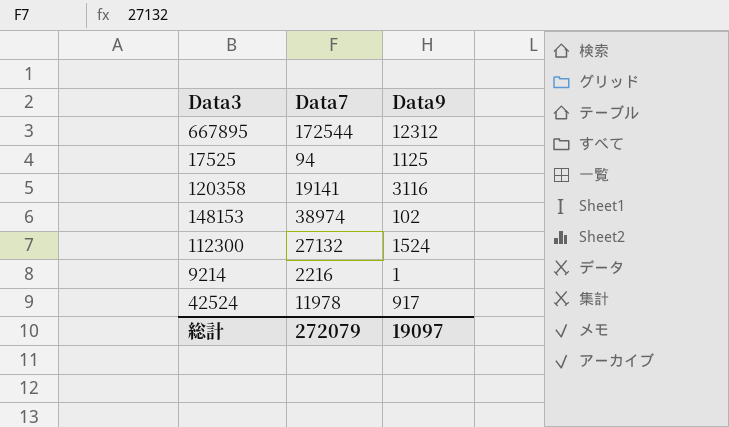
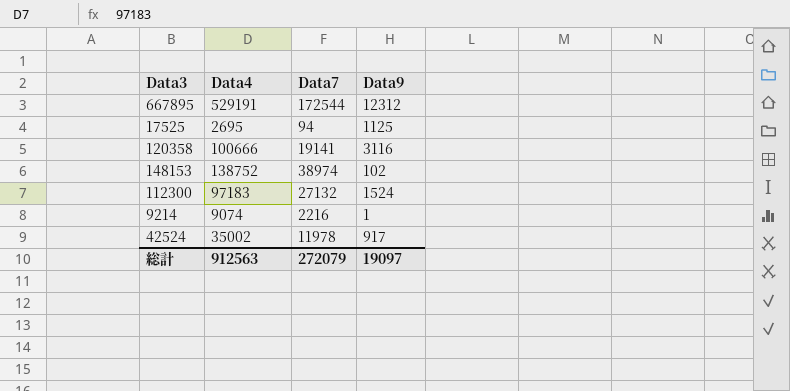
column Data4 | position: none -> 2

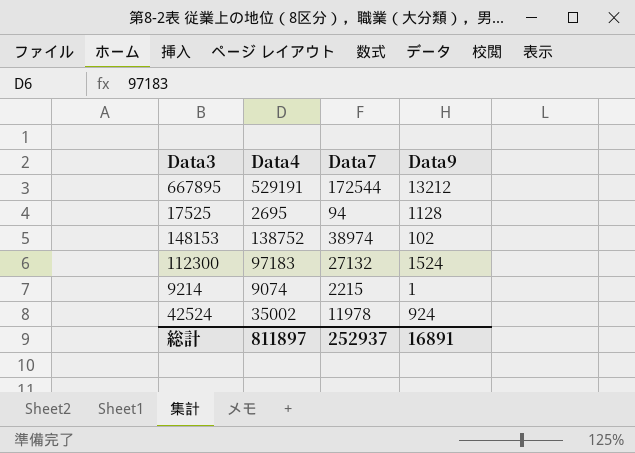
row 120358: 100666 | 19141 | 3116 -> none
667895 | Data9: 12312 -> 13212
17525 | Data9: 1125 -> 1128
9214 | Data7: 2216 -> 2215
42524 | Data9: 917 -> 924
総計 | Data4: 912563 -> 811897
総計 | Data7: 272079 -> 252937
総計 | Data9: 19097 -> 16891

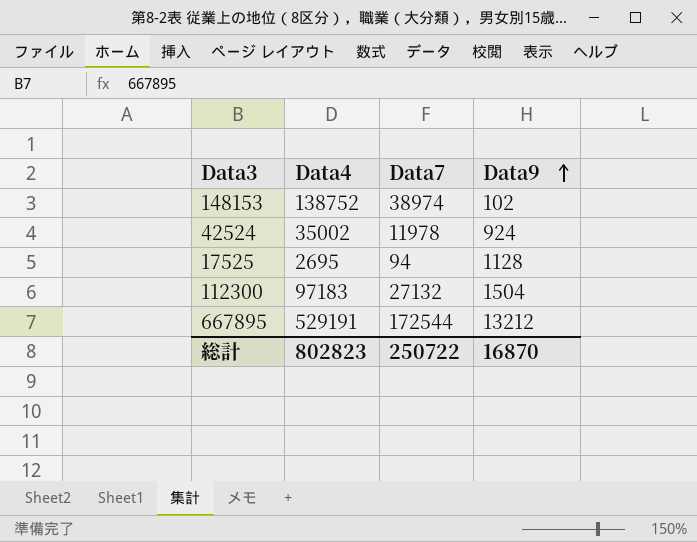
row order: none -> Data9 ascending
row 9214: 9074 | 2215 | 1 -> none
112300 | Data9: 1524 -> 1504
総計 | Data4: 811897 -> 802823
総計 | Data7: 252937 -> 250722
総計 | Data9: 16891 -> 16870

